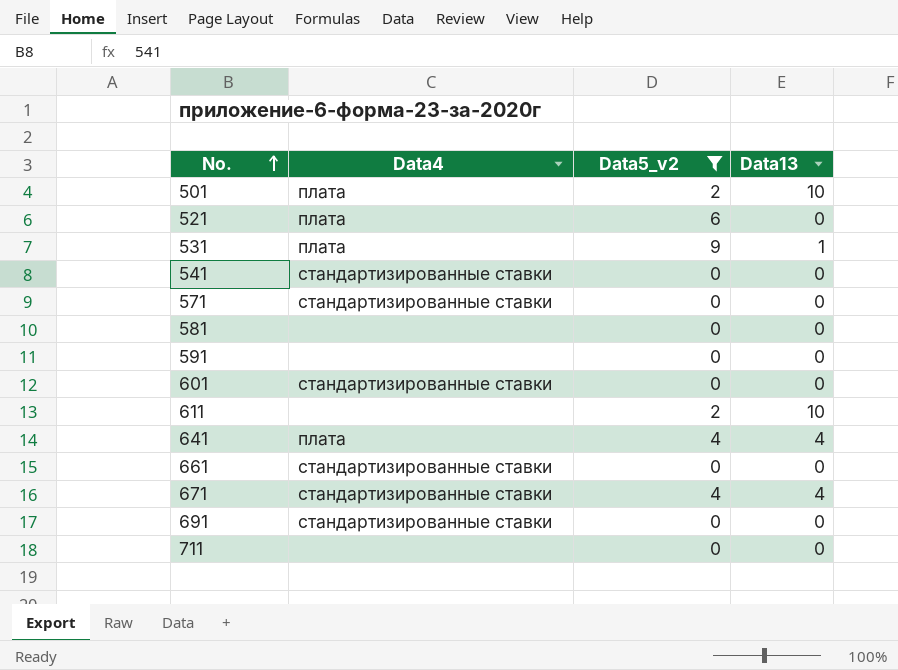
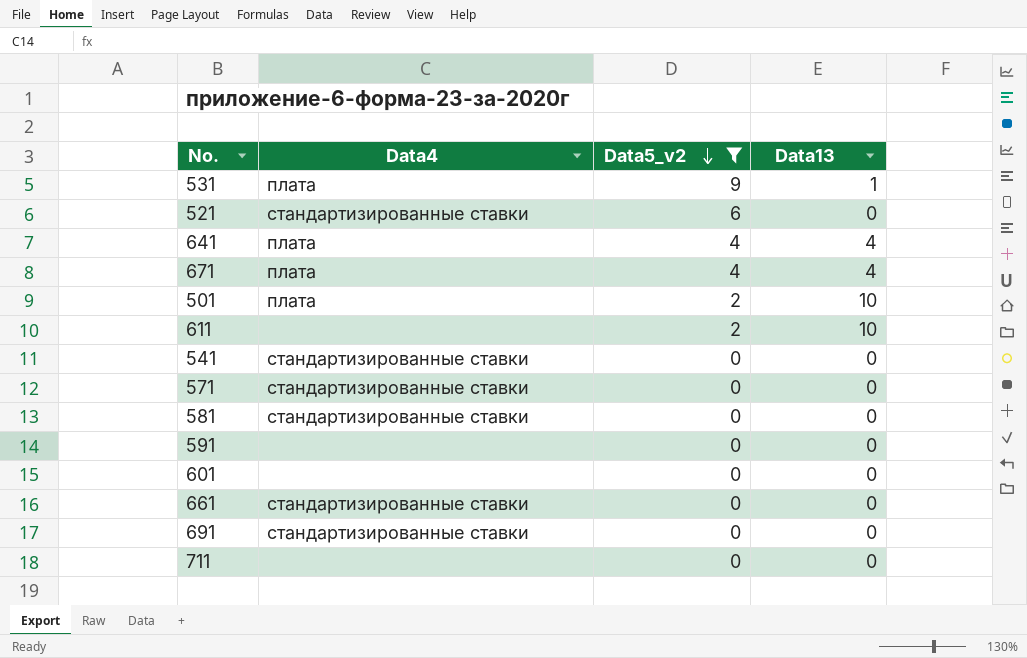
row order: No. ascending -> Data5_v2 descending
521 | Data4: плата -> стандартизированные ставки
671 | Data4: стандартизированные ставки -> плата
581 | Data4: none -> стандартизированные ставки
601 | Data4: стандартизированные ставки -> none

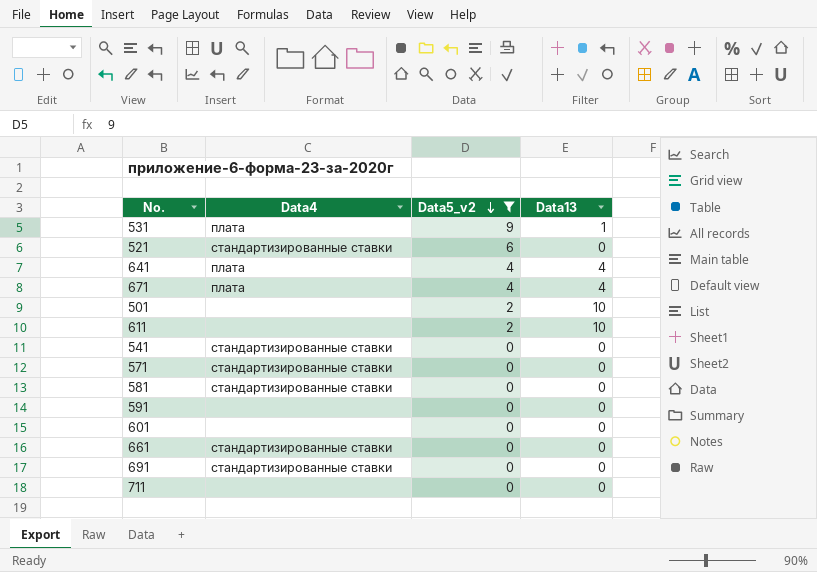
501 | Data4: плата -> none

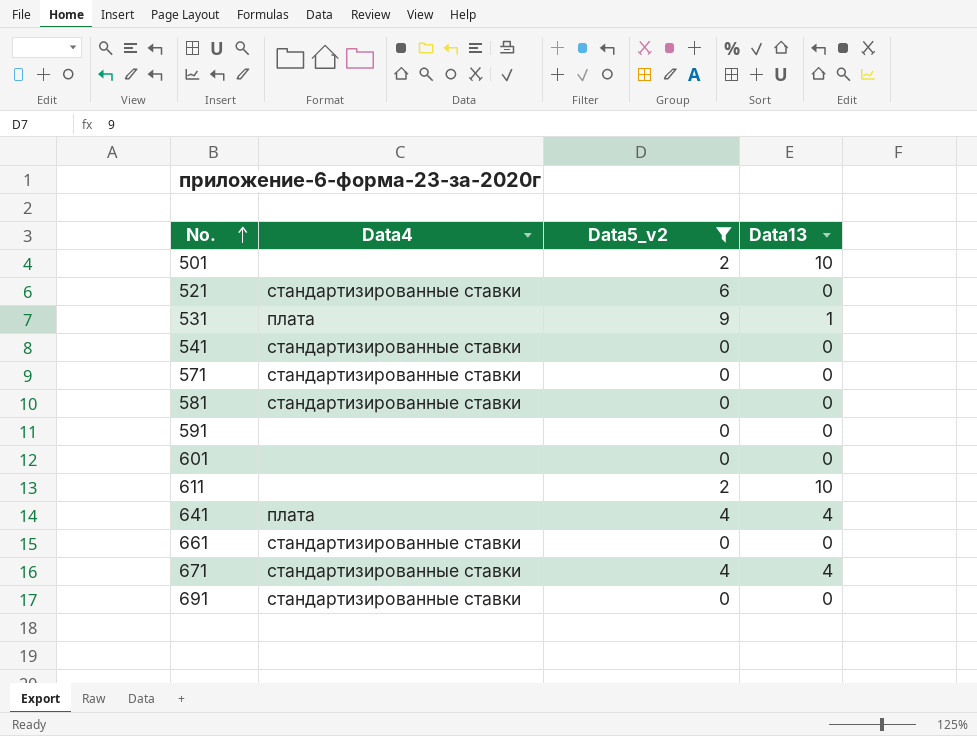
row order: Data5_v2 descending -> No. ascending
row 711: none | 0 | 0 -> none
671 | Data4: плата -> стандартизированные ставки

